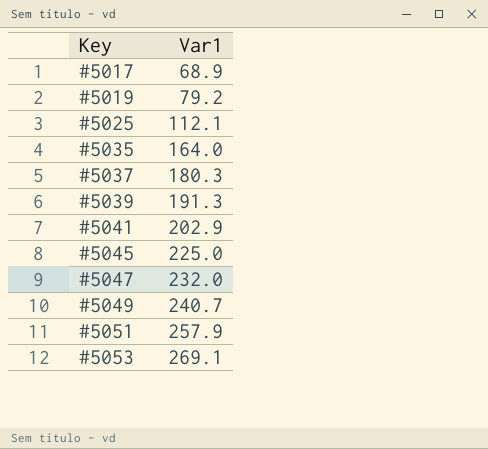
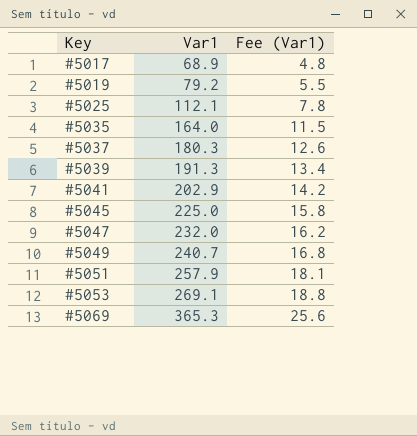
column Fee (Var1) | formula: none -> [Var1] * 0.07
row #5069: none -> 365.3 | 25.6

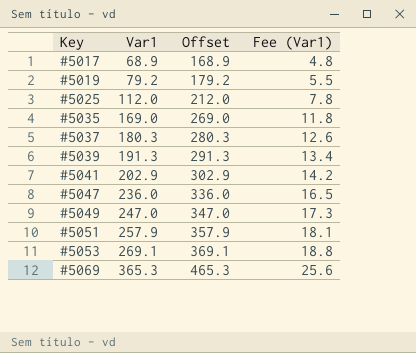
column Offset | formula: none -> [Var1] + 100
row #5045: 225.0 | 15.8 -> none
#5025 | Var1: 112.1 -> 112.0
#5035 | Var1: 164.0 -> 169.0
#5035 | Fee (Var1): 11.5 -> 11.8
#5047 | Var1: 232.0 -> 236.0
#5047 | Fee (Var1): 16.2 -> 16.5
#5049 | Var1: 240.7 -> 247.0
#5049 | Fee (Var1): 16.8 -> 17.3

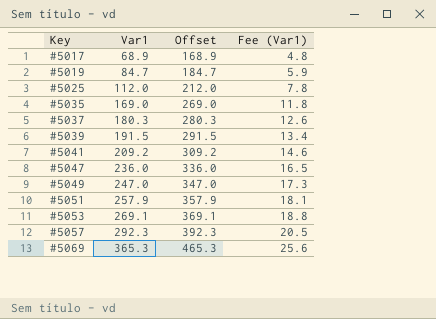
#5019 | Var1: 79.2 -> 84.7
#5019 | Offset: 179.2 -> 184.7
#5019 | Fee (Var1): 5.5 -> 5.9
#5039 | Var1: 191.3 -> 191.5
#5039 | Offset: 291.3 -> 291.5
#5041 | Var1: 202.9 -> 209.2
#5041 | Offset: 302.9 -> 309.2
#5041 | Fee (Var1): 14.2 -> 14.6
row #5057: none -> 292.3 | 392.3 | 20.5

